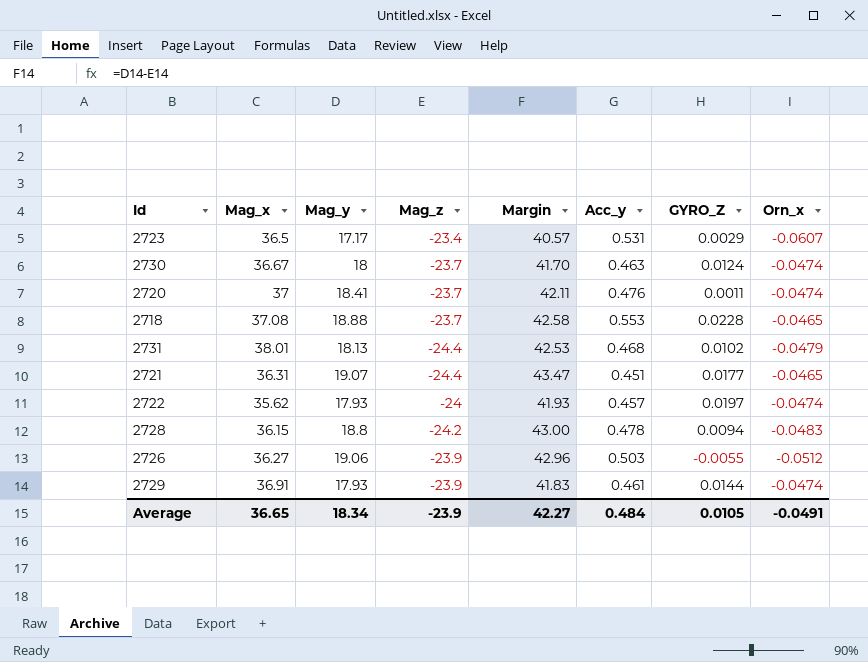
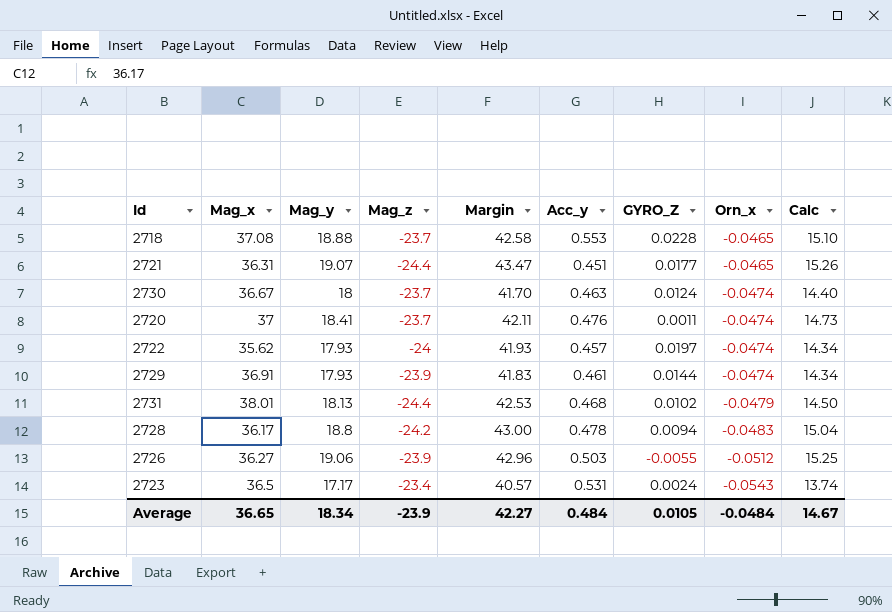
row order: none -> Orn_x descending
column Calc | formula: none -> [Mag_y] * 0.8
2728 | Mag_x: 36.15 -> 36.17
2723 | GYRO_Z: 0.0029 -> 0.0024
2723 | Orn_x: -0.0607 -> -0.0543
Average | Orn_x: -0.0491 -> -0.0484

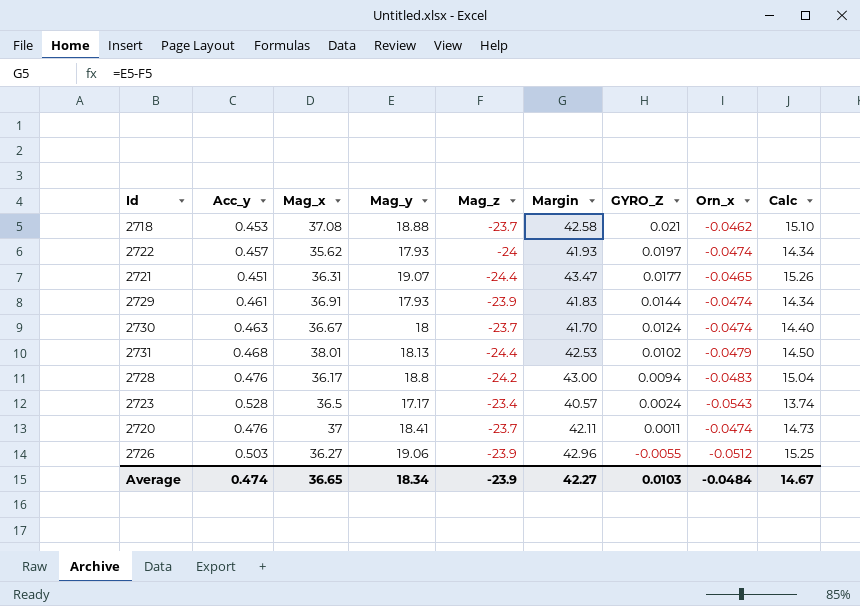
row order: Orn_x descending -> GYRO_Z descending
column Acc_y | position: 6 -> 2
2718 | Acc_y: 0.553 -> 0.453
2718 | GYRO_Z: 0.0228 -> 0.021
2718 | Orn_x: -0.0465 -> -0.0462
2728 | Acc_y: 0.478 -> 0.476
2723 | Acc_y: 0.531 -> 0.528
Average | Acc_y: 0.484 -> 0.474
Average | GYRO_Z: 0.0105 -> 0.0103

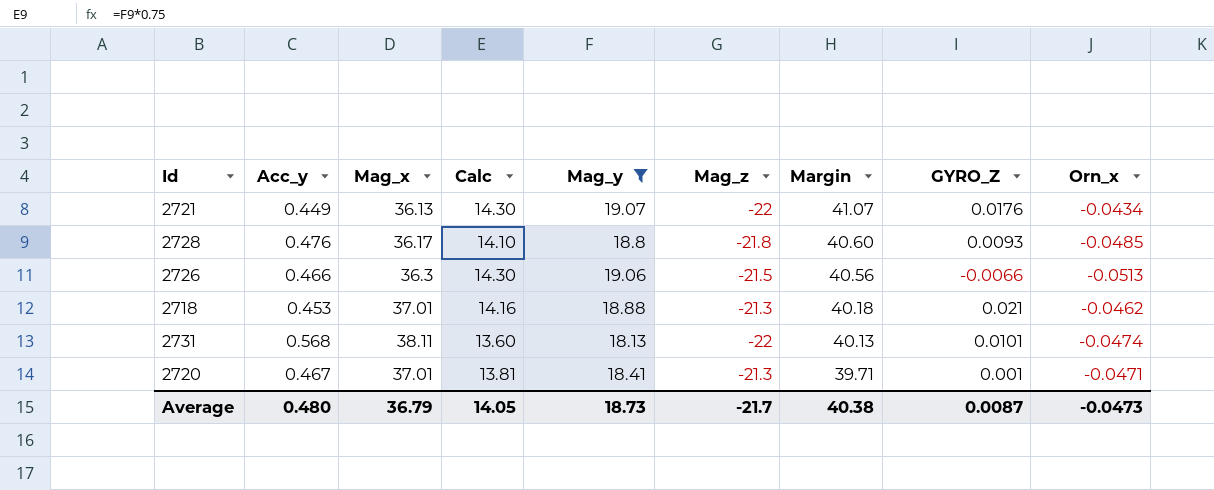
filter: none -> Mag_y >= 18.13
row order: GYRO_Z descending -> Margin descending
column Calc | formula: [Mag_y] * 0.8 -> [Mag_y] * 0.75
column Calc | position: 9 -> 4
2721 | Acc_y: 0.451 -> 0.449
2721 | Mag_x: 36.31 -> 36.13
2721 | Mag_z: -24.4 -> -22
2721 | Margin: 43.47 -> 41.07
2721 | GYRO_Z: 0.0177 -> 0.0176
2721 | Orn_x: -0.0465 -> -0.0434
2728 | Mag_z: -24.2 -> -21.8
2728 | Margin: 43.00 -> 40.60
2728 | GYRO_Z: 0.0094 -> 0.0093
2728 | Orn_x: -0.0483 -> -0.0485
2726 | Acc_y: 0.503 -> 0.466
2726 | Mag_x: 36.27 -> 36.3
2726 | Mag_z: -23.9 -> -21.5
2726 | Margin: 42.96 -> 40.56
2726 | GYRO_Z: -0.0055 -> -0.0066
2726 | Orn_x: -0.0512 -> -0.0513
2718 | Mag_x: 37.08 -> 37.01
2718 | Mag_z: -23.7 -> -21.3
2718 | Margin: 42.58 -> 40.18
2731 | Acc_y: 0.468 -> 0.568
2731 | Mag_x: 38.01 -> 38.11
2731 | Mag_z: -24.4 -> -22
2731 | Margin: 42.53 -> 40.13
2731 | GYRO_Z: 0.0102 -> 0.0101
2731 | Orn_x: -0.0479 -> -0.0474
2720 | Acc_y: 0.476 -> 0.467
2720 | Mag_x: 37 -> 37.01
2720 | Mag_z: -23.7 -> -21.3
2720 | Margin: 42.11 -> 39.71
2720 | GYRO_Z: 0.0011 -> 0.001
2720 | Orn_x: -0.0474 -> -0.0471
Average | Acc_y: 0.474 -> 0.480
Average | Mag_x: 36.65 -> 36.79
Average | Calc: 14.67 -> 14.05
Average | Mag_y: 18.34 -> 18.73
Average | Mag_z: -23.9 -> -21.7
Average | Margin: 42.27 -> 40.38
Average | GYRO_Z: 0.0103 -> 0.0087
Average | Orn_x: -0.0484 -> -0.0473

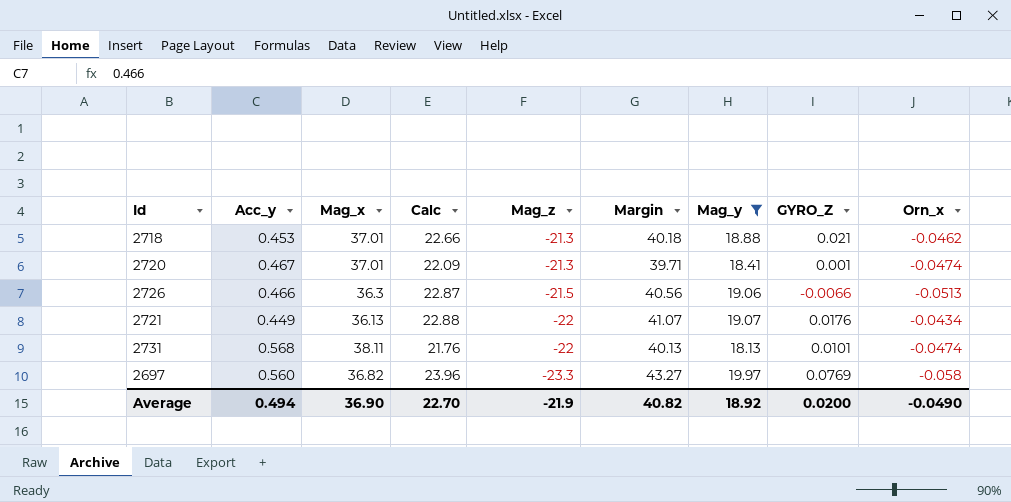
row order: Margin descending -> Mag_z descending
column Calc | formula: [Mag_y] * 0.75 -> [Mag_y] * 1.2
column Mag_y | position: 5 -> 7
row 2728: 0.476 | 36.17 | 14.10 | 18.8 | -21.8 | 40.60 | 0.0093 | -0.0485 -> none
2720 | Orn_x: -0.0471 -> -0.0474
row 2697: none -> 0.560 | 36.82 | 23.96 | -23.3 | 43.27 | 19.97 | 0.0769 | -0.058
Average | Acc_y: 0.480 -> 0.494
Average | Mag_x: 36.79 -> 36.90
Average | Calc: 14.05 -> 22.70
Average | Mag_z: -21.7 -> -21.9
Average | Margin: 40.38 -> 40.82
Average | Mag_y: 18.73 -> 18.92
Average | GYRO_Z: 0.0087 -> 0.0200
Average | Orn_x: -0.0473 -> -0.0490

